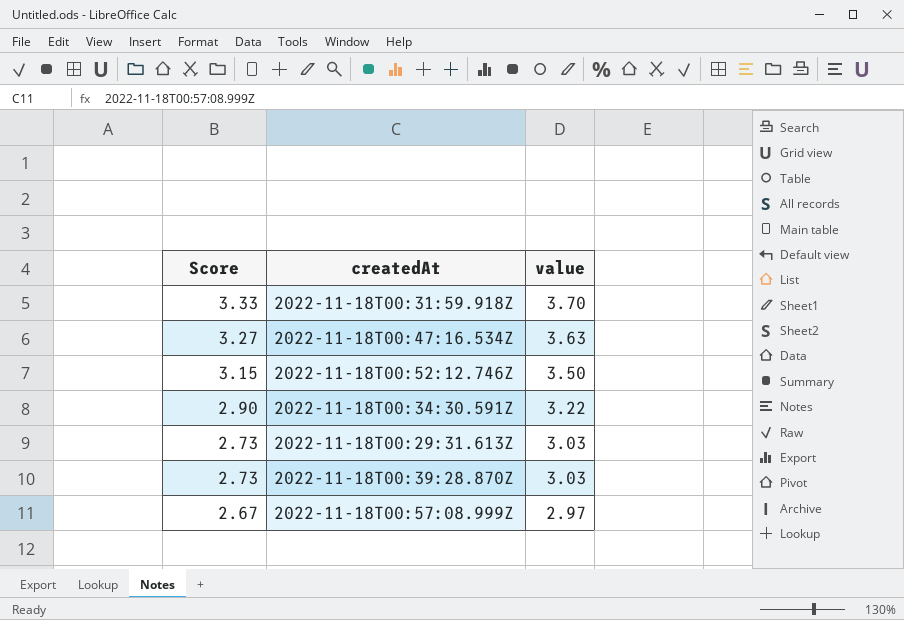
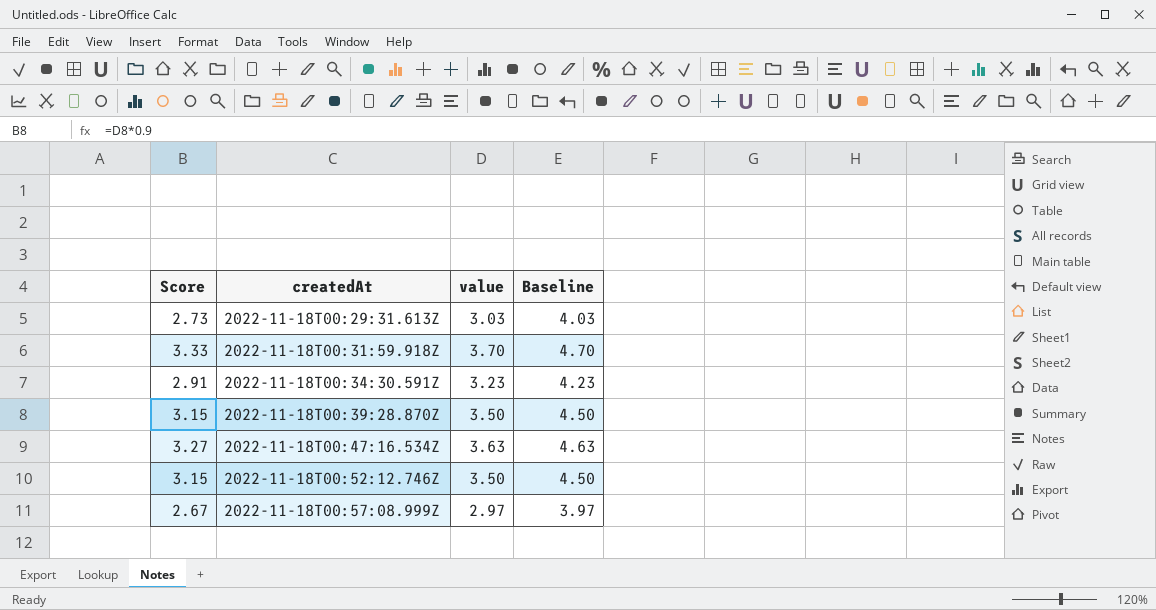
row order: Score descending -> createdAt ascending
column Baseline | formula: none -> [value] + 1
2022-11-18T00:34:30.591Z | Score: 2.90 -> 2.91
2022-11-18T00:34:30.591Z | value: 3.22 -> 3.23
2022-11-18T00:39:28.870Z | Score: 2.73 -> 3.15
2022-11-18T00:39:28.870Z | value: 3.03 -> 3.50

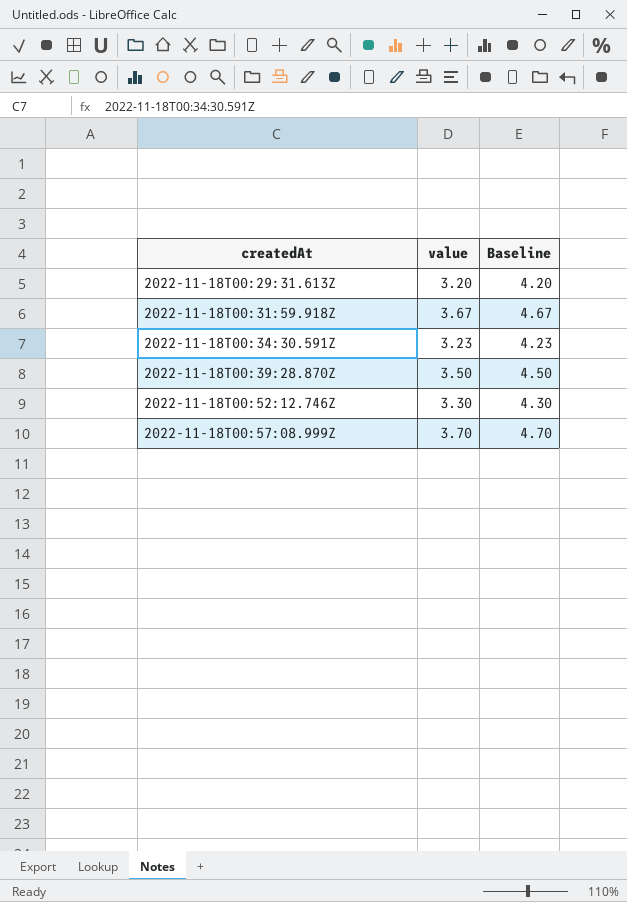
column Score | formula: [value] * 0.9 -> none
row 2022-11-18T00:47:16.534Z: 3.27 | 3.63 | 4.63 -> none
2022-11-18T00:29:31.613Z | value: 3.03 -> 3.20
2022-11-18T00:29:31.613Z | Baseline: 4.03 -> 4.20
2022-11-18T00:31:59.918Z | value: 3.70 -> 3.67
2022-11-18T00:31:59.918Z | Baseline: 4.70 -> 4.67
2022-11-18T00:52:12.746Z | value: 3.50 -> 3.30
2022-11-18T00:52:12.746Z | Baseline: 4.50 -> 4.30
2022-11-18T00:57:08.999Z | value: 2.97 -> 3.70
2022-11-18T00:57:08.999Z | Baseline: 3.97 -> 4.70

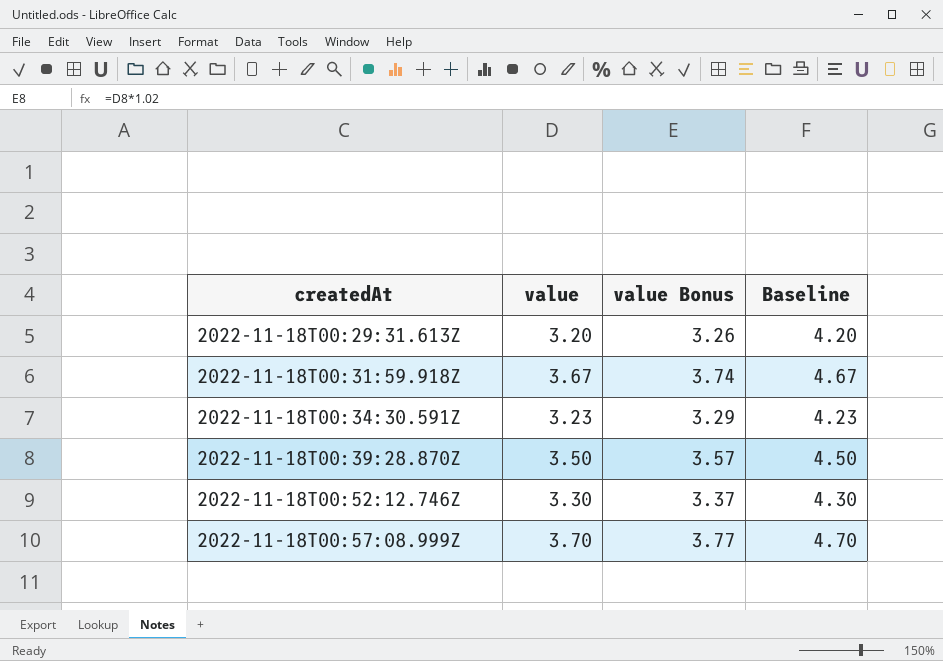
column value Bonus | formula: none -> [value] * 1.02

